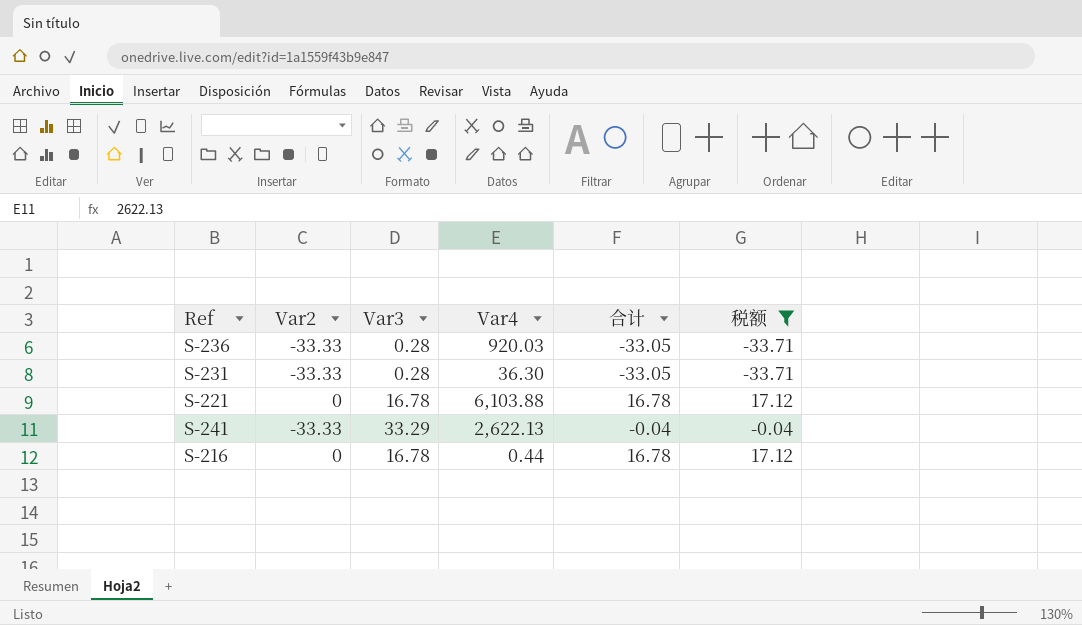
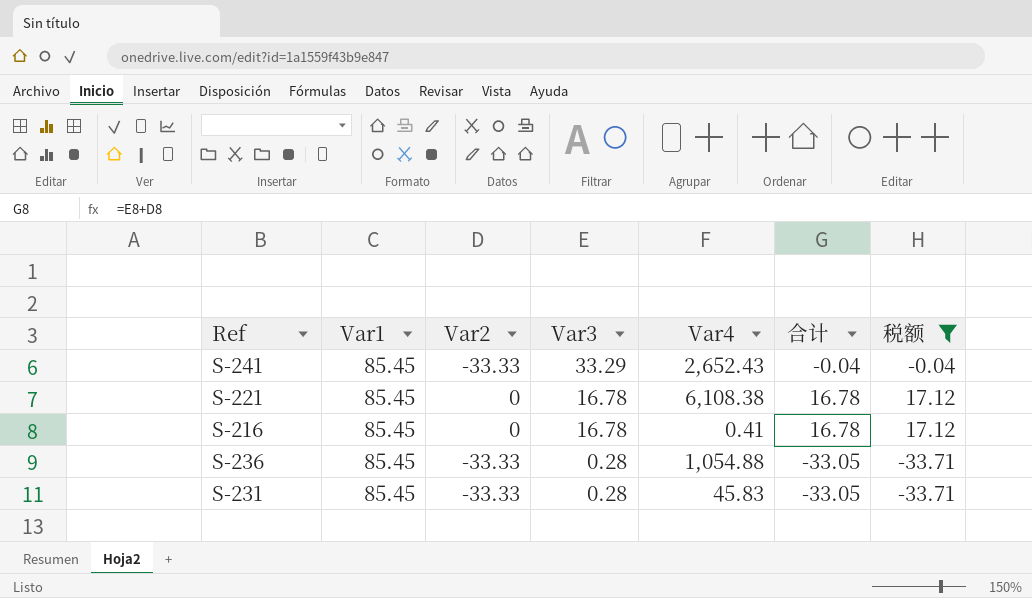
row order: none -> Var3 descending
column Var1 | position: none -> 2
S-241 | Var4: 2,622.13 -> 2,652.43
S-221 | Var4: 6,103.88 -> 6,108.38
S-216 | Var4: 0.44 -> 0.41
S-236 | Var4: 920.03 -> 1,054.88
S-231 | Var4: 36.30 -> 45.83

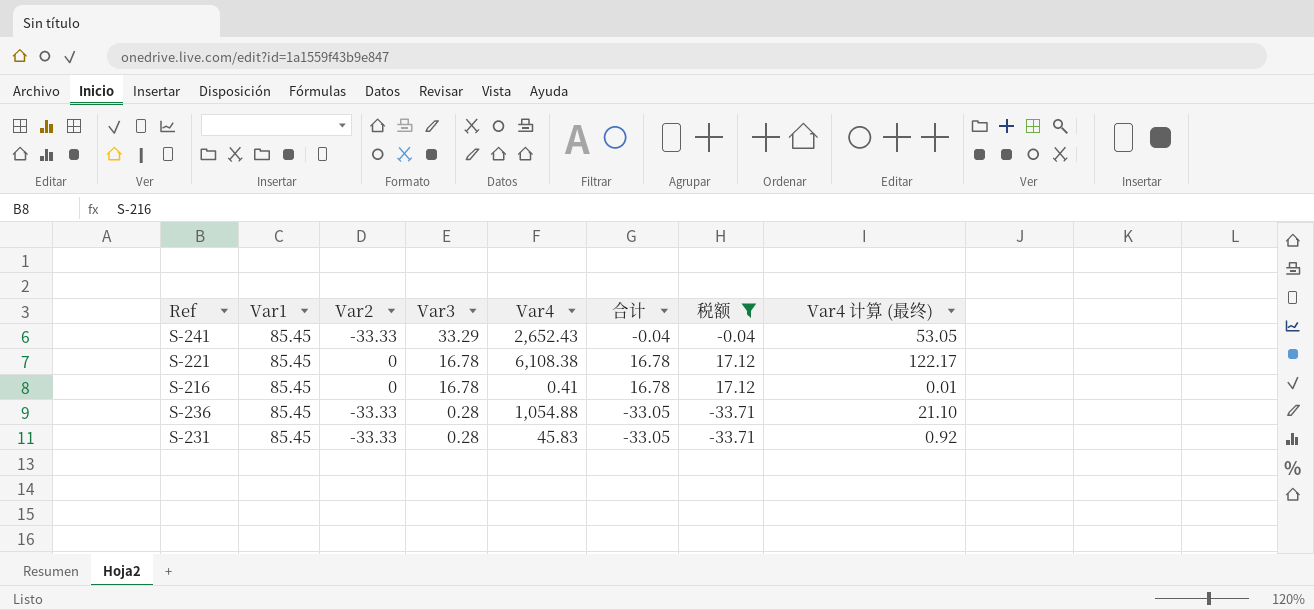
column Var4 计算 (最终) | formula: none -> [Var4] * 0.02

